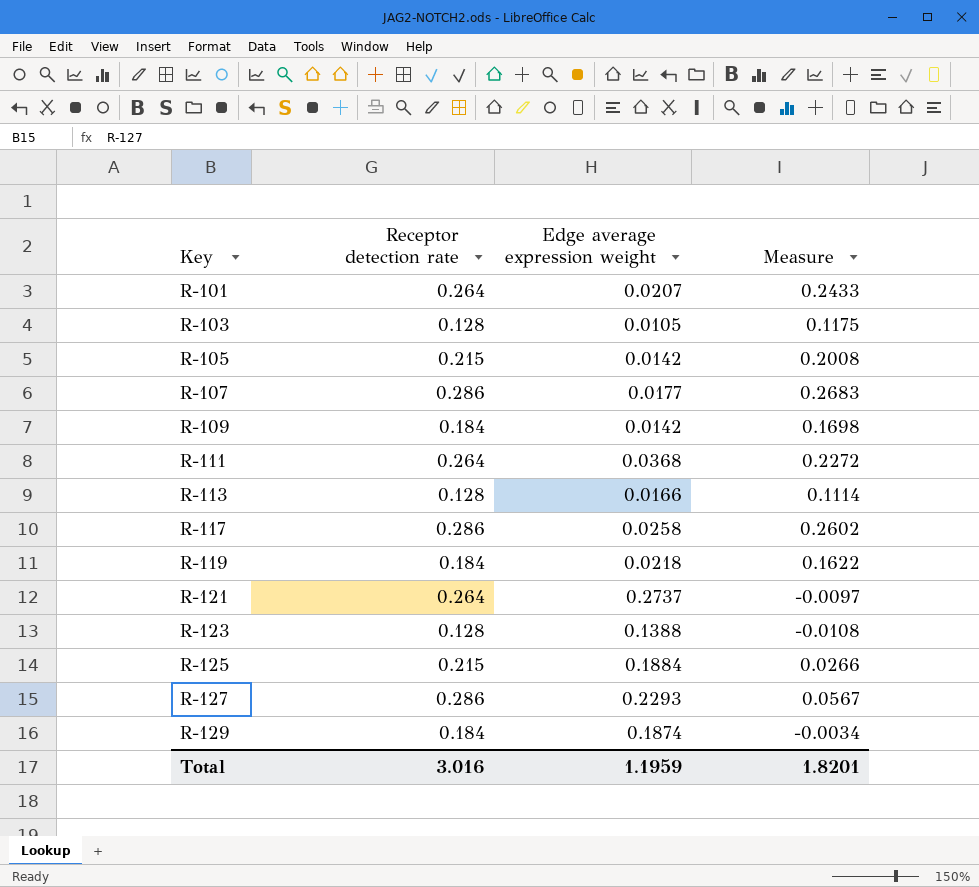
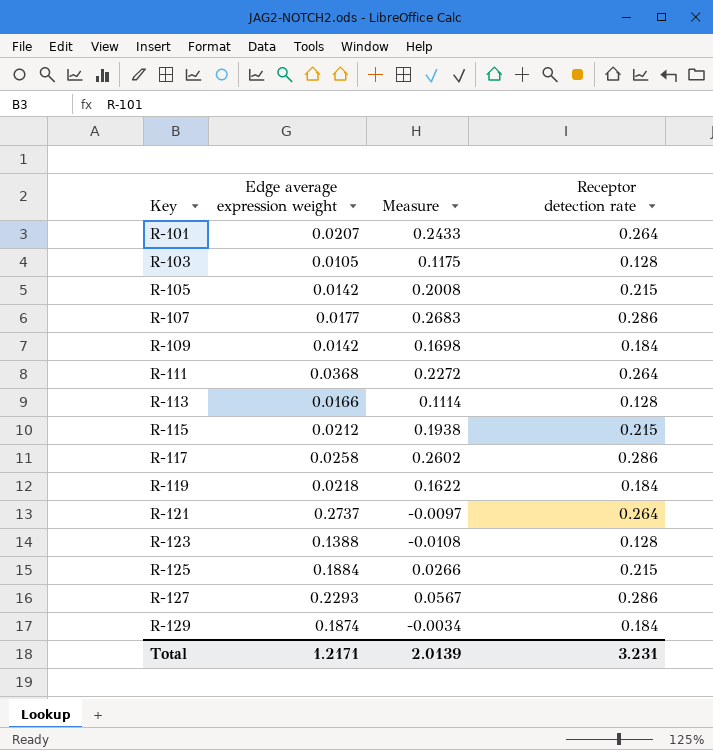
column Receptor detection rate | position: 2 -> 4
row R-115: none -> 0.0212 | 0.1938 | 0.215
Total | Edge average expression weight: 1.1959 -> 1.2171
Total | Measure: 1.8201 -> 2.0139
Total | Receptor detection rate: 3.016 -> 3.231

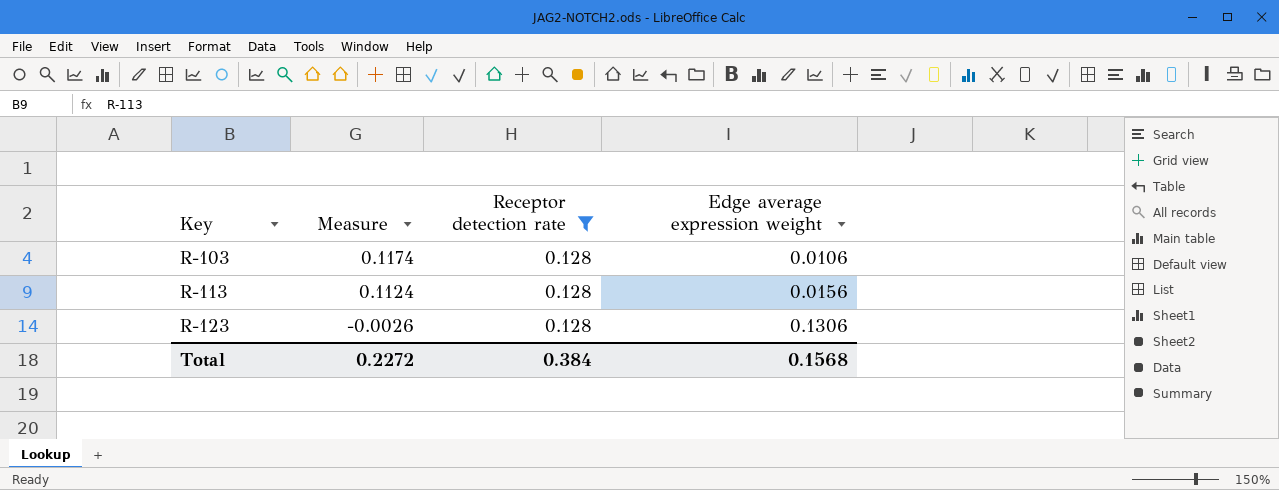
filter: none -> Receptor detection rate = 0.128
column Edge average expression weight | position: 2 -> 4
R-103 | Measure: 0.1175 -> 0.1174
R-103 | Edge average expression weight: 0.0105 -> 0.0106
R-113 | Measure: 0.1114 -> 0.1124
R-113 | Edge average expression weight: 0.0166 -> 0.0156
R-123 | Measure: -0.0108 -> -0.0026
R-123 | Edge average expression weight: 0.1388 -> 0.1306
Total | Measure: 2.0139 -> 0.2272
Total | Receptor detection rate: 3.231 -> 0.384
Total | Edge average expression weight: 1.2171 -> 0.1568

